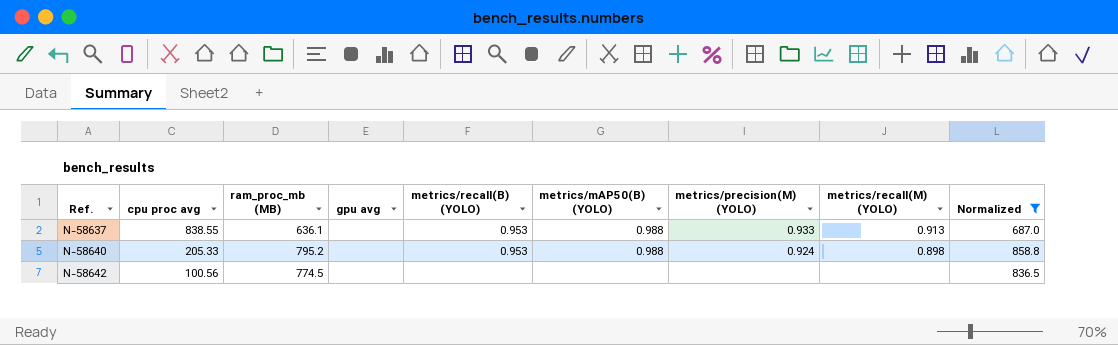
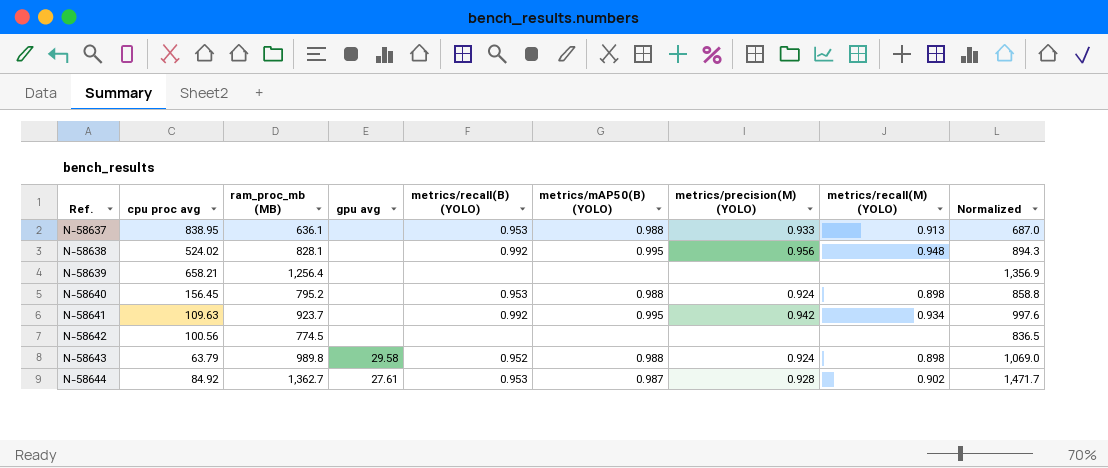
filter: Normalized <= 858.8 -> none
N-58637 | cpu proc avg: 838.55 -> 838.95
N-58640 | cpu proc avg: 205.33 -> 156.45

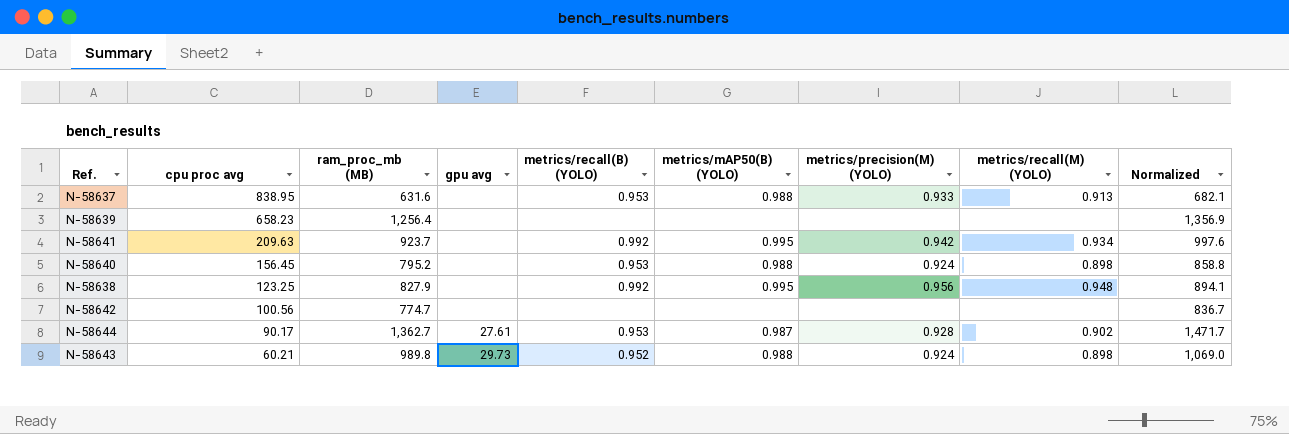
row order: Ref. ascending -> cpu proc avg descending
N-58637 | ram_proc_mb (MB): 636.1 -> 631.6
N-58637 | Normalized: 687.0 -> 682.1
N-58639 | cpu proc avg: 658.21 -> 658.23
N-58641 | cpu proc avg: 109.63 -> 209.63
N-58638 | cpu proc avg: 524.02 -> 123.25
N-58638 | ram_proc_mb (MB): 828.1 -> 827.9
N-58638 | Normalized: 894.3 -> 894.1
N-58642 | ram_proc_mb (MB): 774.5 -> 774.7
N-58642 | Normalized: 836.5 -> 836.7
N-58644 | cpu proc avg: 84.92 -> 90.17
N-58643 | cpu proc avg: 63.79 -> 60.21
N-58643 | gpu avg: 29.58 -> 29.73

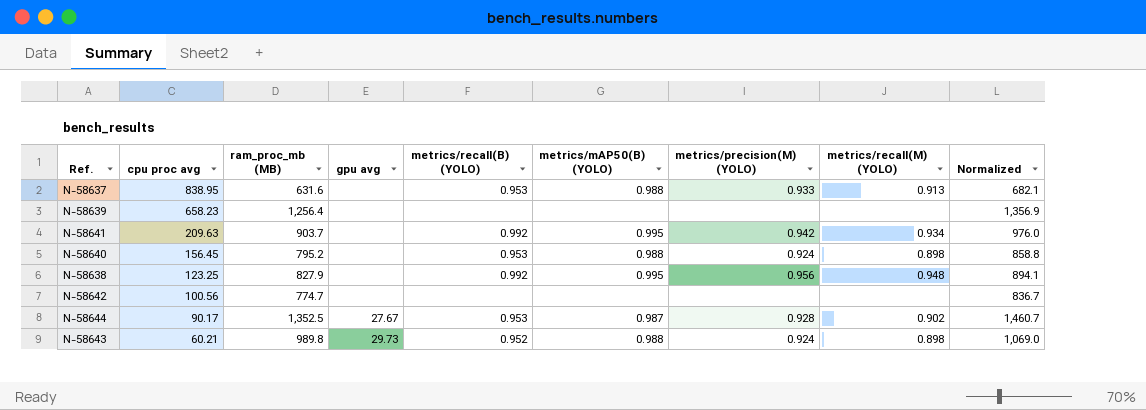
N-58641 | ram_proc_mb (MB): 923.7 -> 903.7
N-58641 | Normalized: 997.6 -> 976.0
N-58644 | ram_proc_mb (MB): 1,362.7 -> 1,352.5
N-58644 | gpu avg: 27.61 -> 27.67
N-58644 | Normalized: 1,471.7 -> 1,460.7

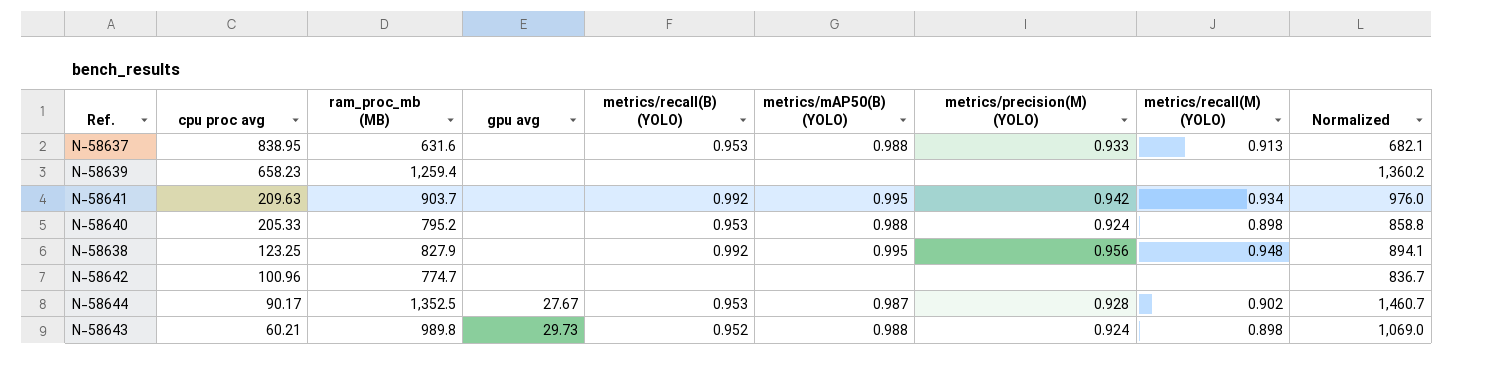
N-58639 | ram_proc_mb (MB): 1,256.4 -> 1,259.4
N-58639 | Normalized: 1,356.9 -> 1,360.2
N-58640 | cpu proc avg: 156.45 -> 205.33
N-58642 | cpu proc avg: 100.56 -> 100.96

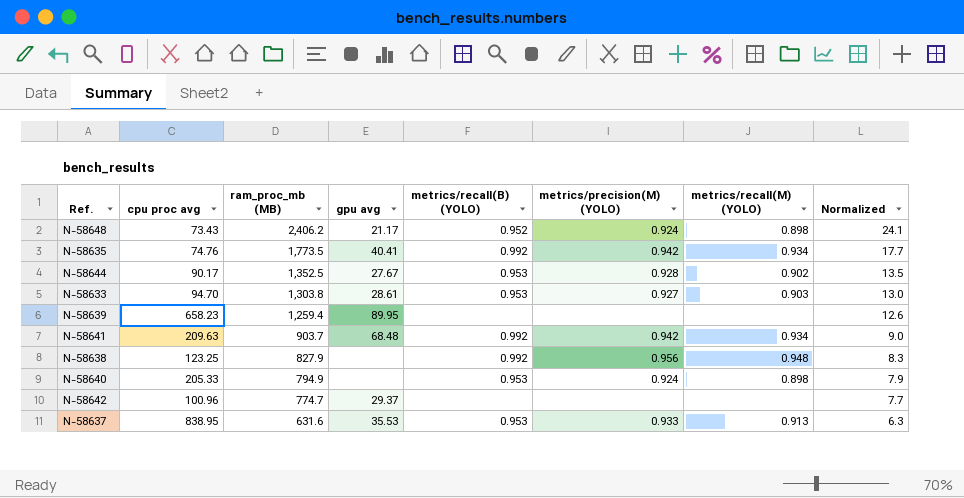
row order: cpu proc avg descending -> ram_proc_mb (MB) descending
column metrics/mAP50(B) (YOLO) | position: 6 -> none
column Normalized | formula: [ram_proc_mb (MB)] * 1.08 -> [ram_proc_mb (MB)] * 0.01
row N-58643: 60.21 | 989.8 | 29.73 | 0.952 | 0.988 | 0.924 | 0.898 | 1,069.0 -> none
row N-58648: none -> 73.43 | 2,406.2 | 21.17 | 0.952 | 0.924 | 0.898 | 24.1
row N-58635: none -> 74.76 | 1,773.5 | 40.41 | 0.992 | 0.942 | 0.934 | 17.7
row N-58633: none -> 94.70 | 1,303.8 | 28.61 | 0.953 | 0.927 | 0.903 | 13.0
N-58639 | gpu avg: none -> 89.95
N-58641 | gpu avg: none -> 68.48
N-58640 | ram_proc_mb (MB): 795.2 -> 794.9
N-58642 | gpu avg: none -> 29.37
N-58637 | gpu avg: none -> 35.53

